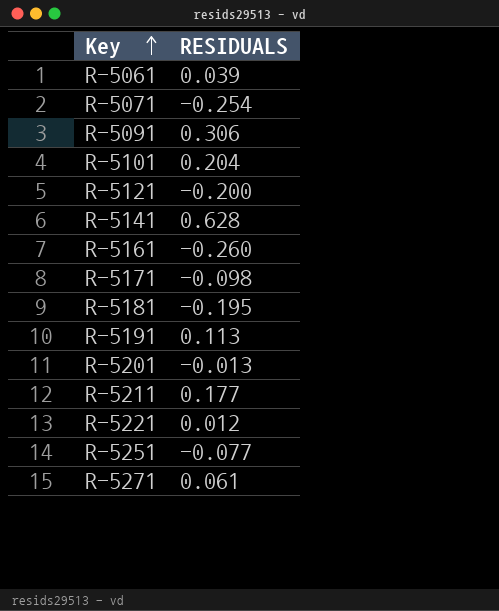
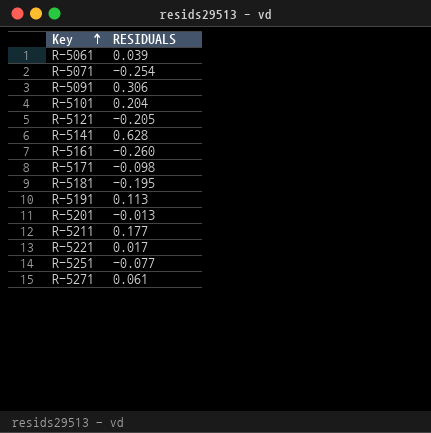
R-5121 | RESIDUALS: -0.200 -> -0.205
R-5221 | RESIDUALS: 0.012 -> 0.017

